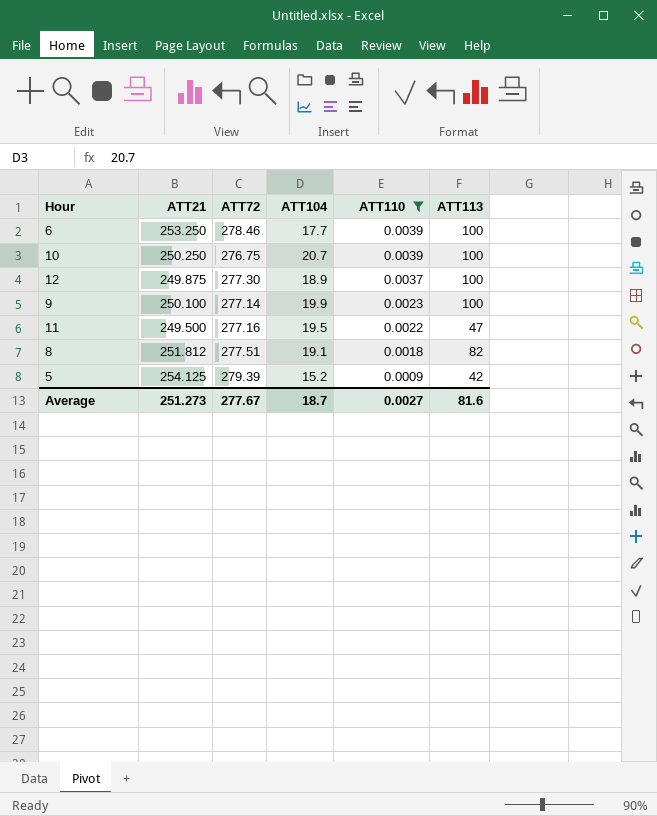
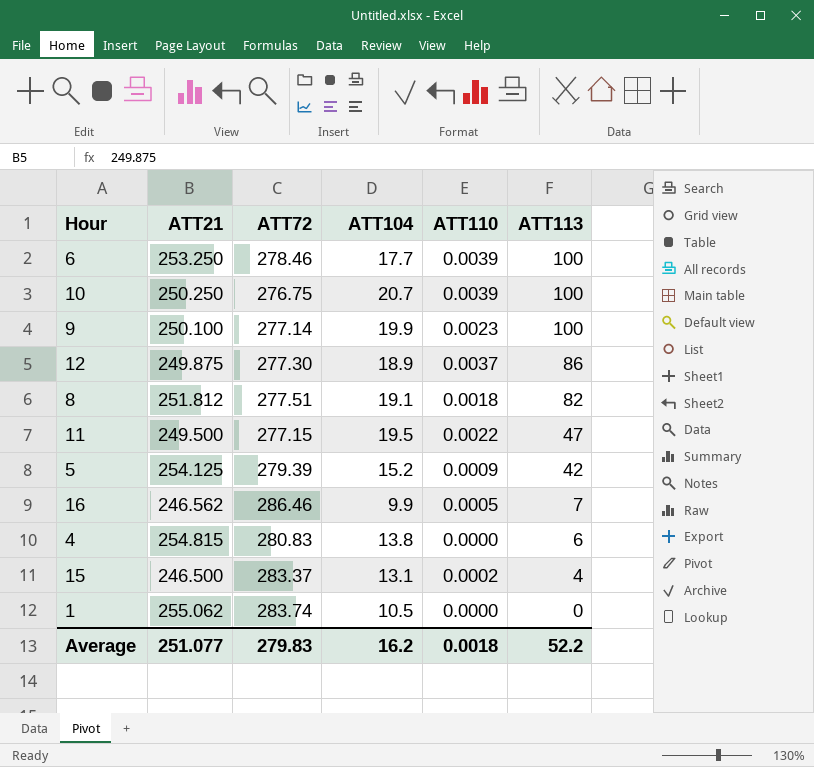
filter: ATT110 >= 0.0009 -> none
row order: ATT110 descending -> ATT113 descending
12 | ATT113: 100 -> 86
11 | ATT72: 277.16 -> 277.15
Average | ATT21: 251.273 -> 251.077
Average | ATT72: 277.67 -> 279.83
Average | ATT104: 18.7 -> 16.2
Average | ATT110: 0.0027 -> 0.0018
Average | ATT113: 81.6 -> 52.2

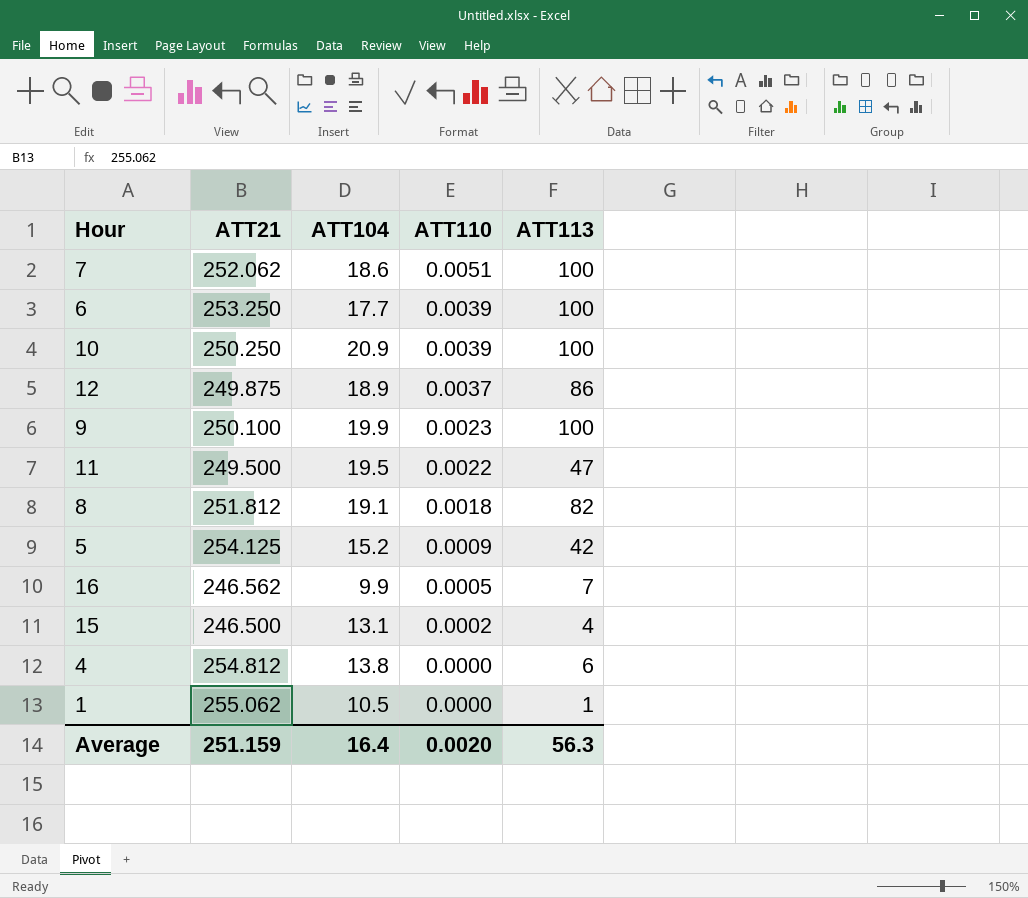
row order: ATT113 descending -> ATT110 descending
column ATT72 | position: 3 -> none
row 7: none -> 252.062 | 18.6 | 0.0051 | 100
10 | ATT104: 20.7 -> 20.9
4 | ATT21: 254.815 -> 254.812
1 | ATT113: 0 -> 1
Average | ATT21: 251.077 -> 251.159
Average | ATT104: 16.2 -> 16.4
Average | ATT110: 0.0018 -> 0.0020
Average | ATT113: 52.2 -> 56.3

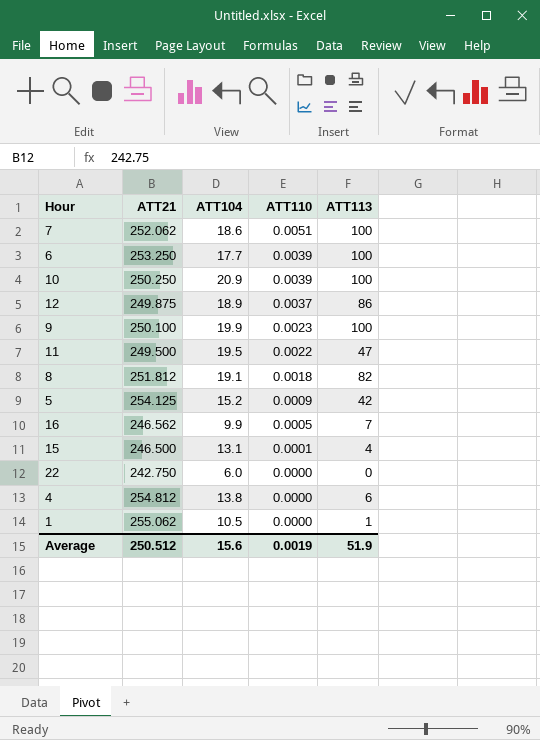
15 | ATT110: 0.0002 -> 0.0001
row 22: none -> 242.750 | 6.0 | 0.0000 | 0
Average | ATT21: 251.159 -> 250.512
Average | ATT104: 16.4 -> 15.6
Average | ATT110: 0.0020 -> 0.0019
Average | ATT113: 56.3 -> 51.9

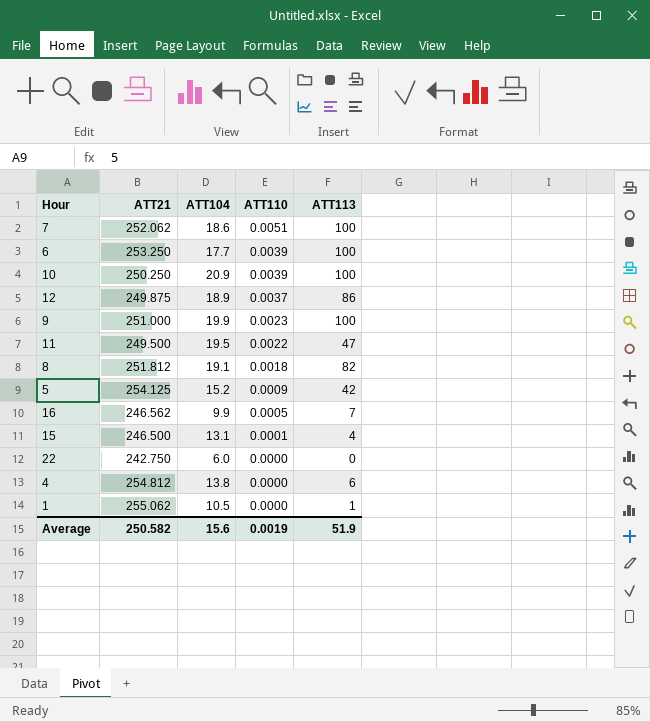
9 | ATT21: 250.100 -> 251.000
Average | ATT21: 250.512 -> 250.582

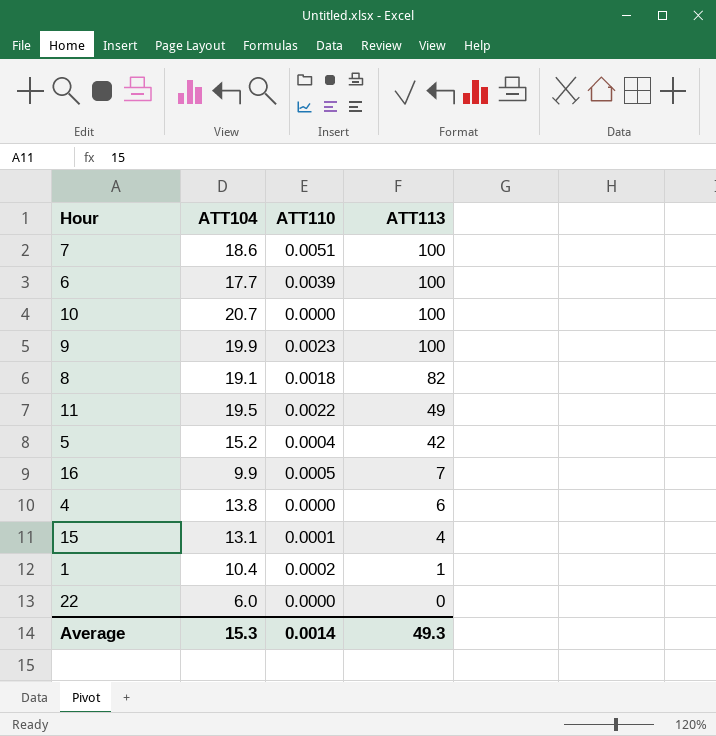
row order: ATT110 descending -> ATT113 descending
column ATT21 | position: 2 -> none
row 12: 249.875 | 18.9 | 0.0037 | 86 -> none
10 | ATT104: 20.9 -> 20.7
10 | ATT110: 0.0039 -> 0.0000
11 | ATT113: 47 -> 49
5 | ATT110: 0.0009 -> 0.0004
1 | ATT104: 10.5 -> 10.4
1 | ATT110: 0.0000 -> 0.0002
Average | ATT104: 15.6 -> 15.3
Average | ATT110: 0.0019 -> 0.0014
Average | ATT113: 51.9 -> 49.3

